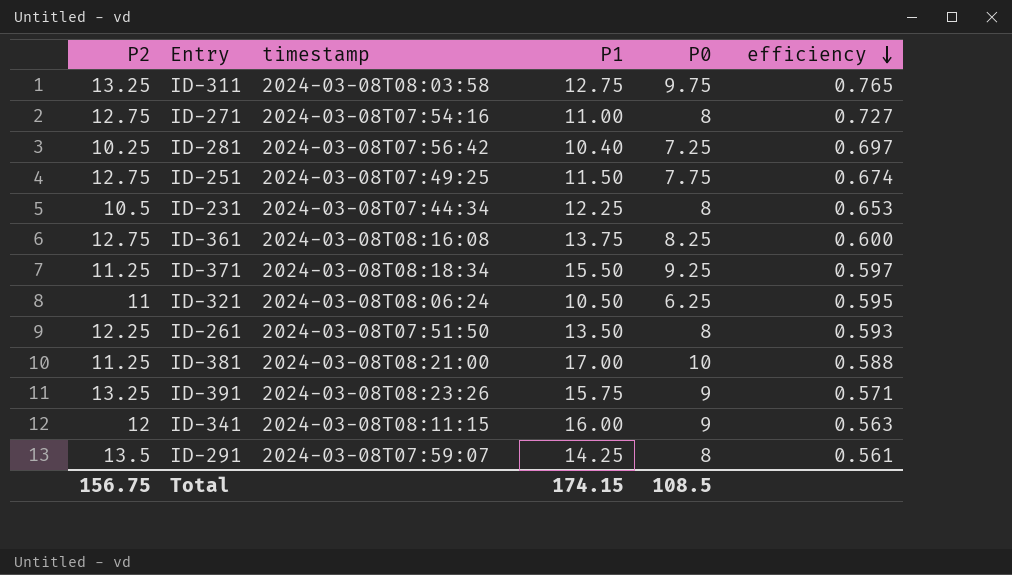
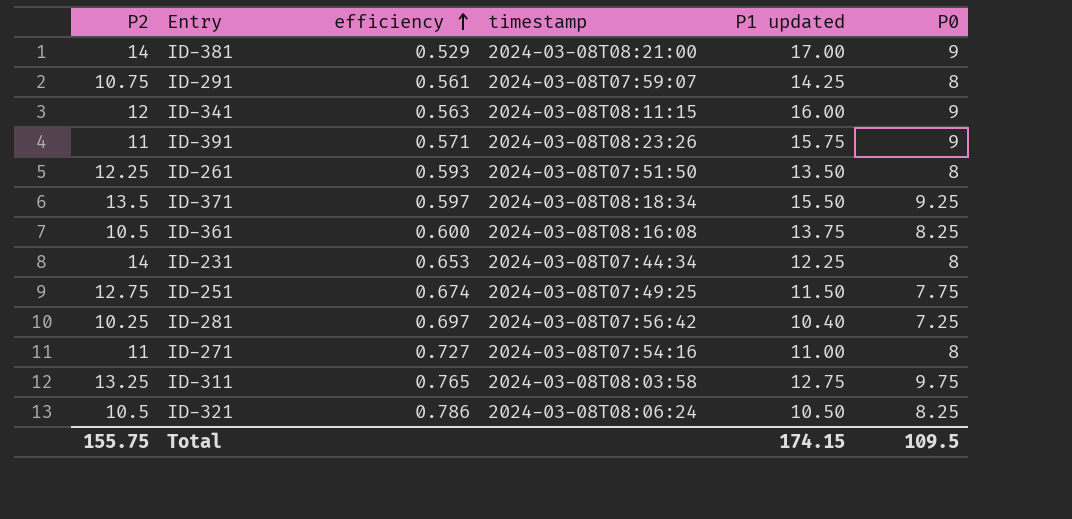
row order: efficiency descending -> efficiency ascending
column efficiency | position: 6 -> 3
column name: P1 -> P1 updated
ID-381 | P2: 11.25 -> 14
ID-381 | efficiency: 0.588 -> 0.529
ID-381 | P0: 10 -> 9
ID-291 | P2: 13.5 -> 10.75
ID-391 | P2: 13.25 -> 11
ID-371 | P2: 11.25 -> 13.5
ID-361 | P2: 12.75 -> 10.5
ID-231 | P2: 10.5 -> 14
ID-271 | P2: 12.75 -> 11
ID-321 | P2: 11 -> 10.5
ID-321 | efficiency: 0.595 -> 0.786
ID-321 | P0: 6.25 -> 8.25
Total | P2: 156.75 -> 155.75
Total | P0: 108.5 -> 109.5

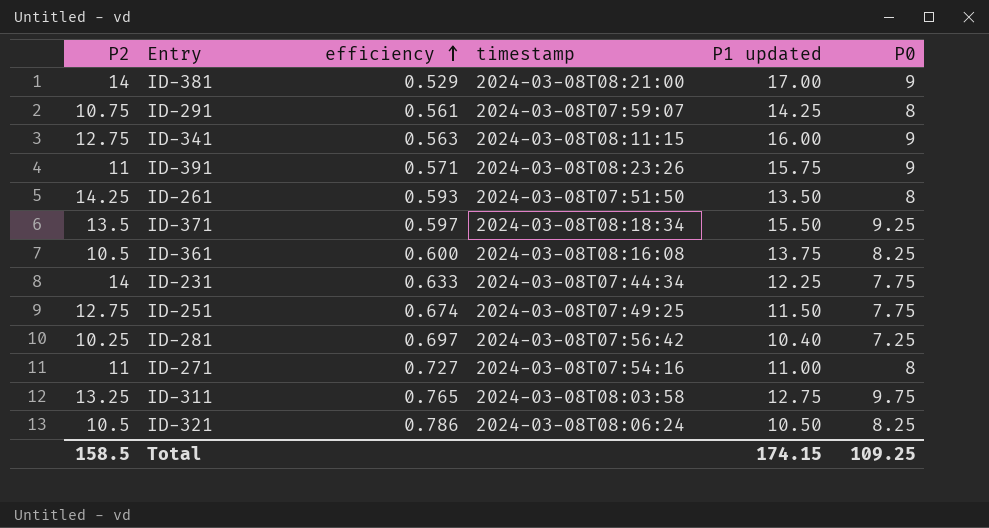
ID-341 | P2: 12 -> 12.75
ID-261 | P2: 12.25 -> 14.25
ID-231 | efficiency: 0.653 -> 0.633
ID-231 | P0: 8 -> 7.75
Total | P2: 155.75 -> 158.5
Total | P0: 109.5 -> 109.25

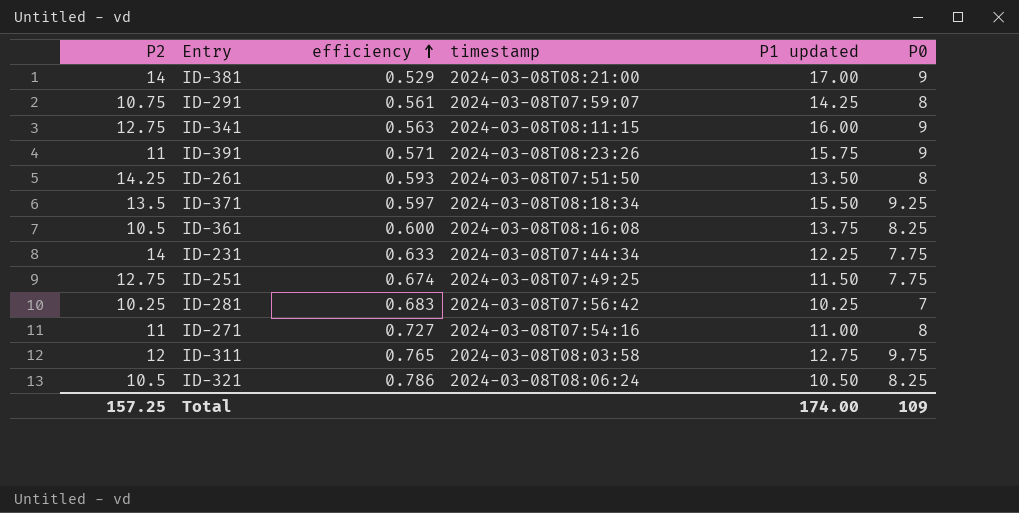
ID-281 | efficiency: 0.697 -> 0.683
ID-281 | P1 updated: 10.40 -> 10.25
ID-281 | P0: 7.25 -> 7
ID-311 | P2: 13.25 -> 12
Total | P2: 158.5 -> 157.25
Total | P1 updated: 174.15 -> 174.00
Total | P0: 109.25 -> 109

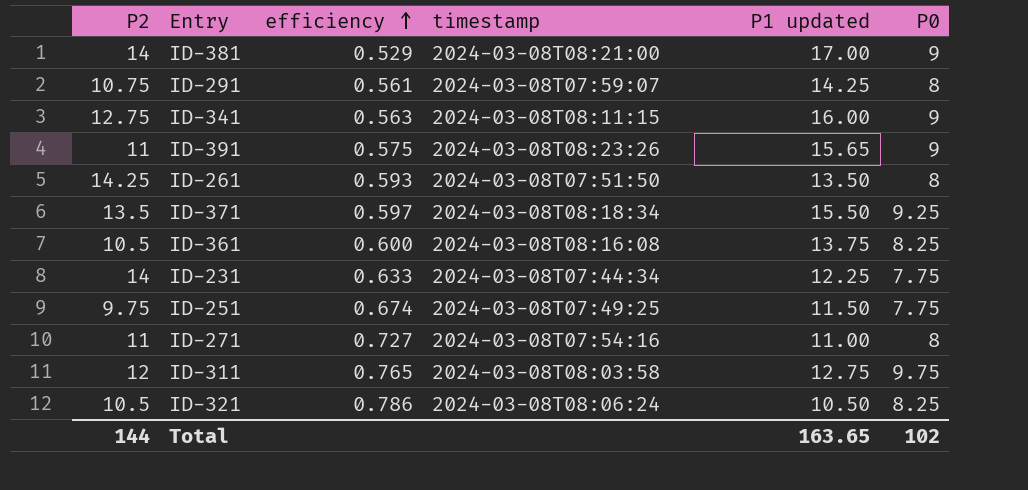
row ID-281: 10.25 | 0.683 | 2024-03-08T07:56:42 | 10.25 | 7 -> none
ID-391 | efficiency: 0.571 -> 0.575
ID-391 | P1 updated: 15.75 -> 15.65
ID-251 | P2: 12.75 -> 9.75
Total | P2: 157.25 -> 144
Total | P1 updated: 174.00 -> 163.65
Total | P0: 109 -> 102

